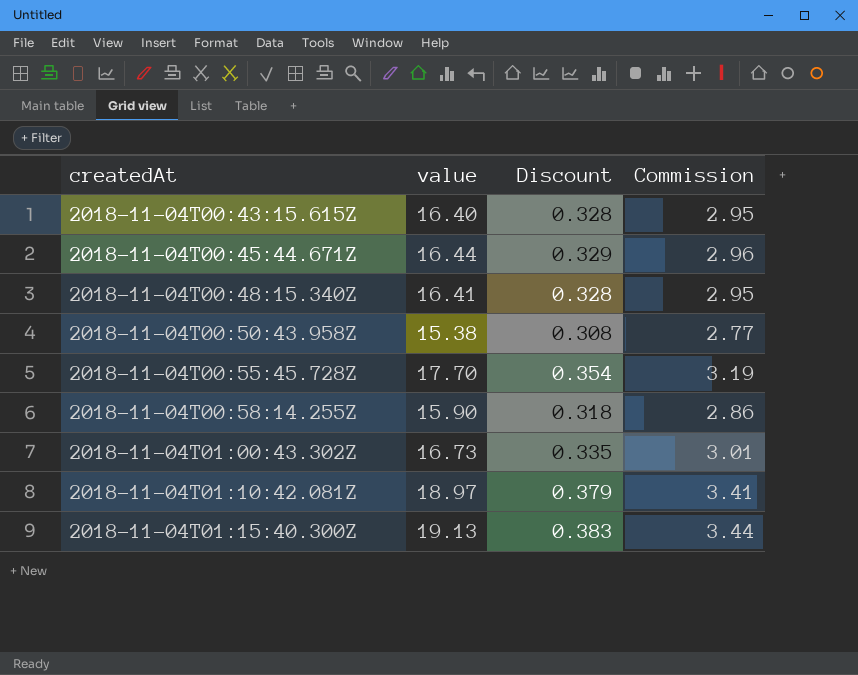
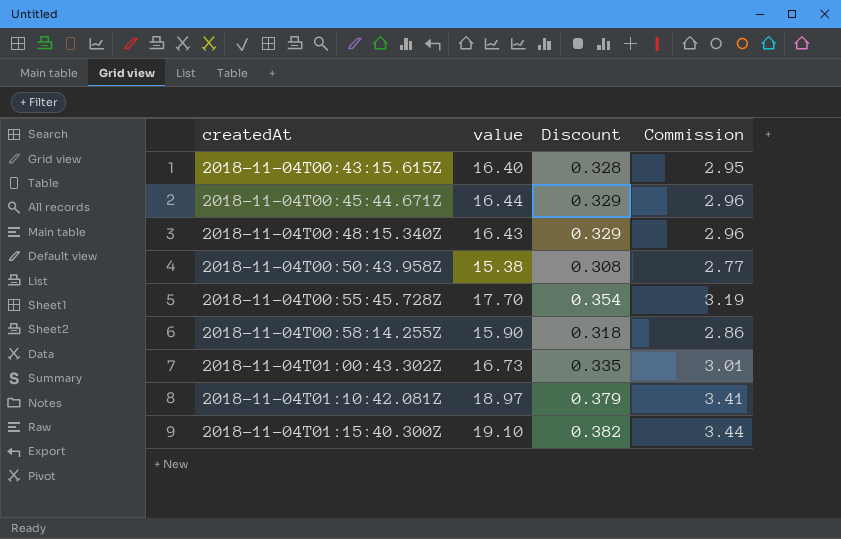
2018-11-04T00:48:15.340Z | value: 16.41 -> 16.43
2018-11-04T00:48:15.340Z | Discount: 0.328 -> 0.329
2018-11-04T00:48:15.340Z | Commission: 2.95 -> 2.96
2018-11-04T01:15:40.300Z | value: 19.13 -> 19.10
2018-11-04T01:15:40.300Z | Discount: 0.383 -> 0.382

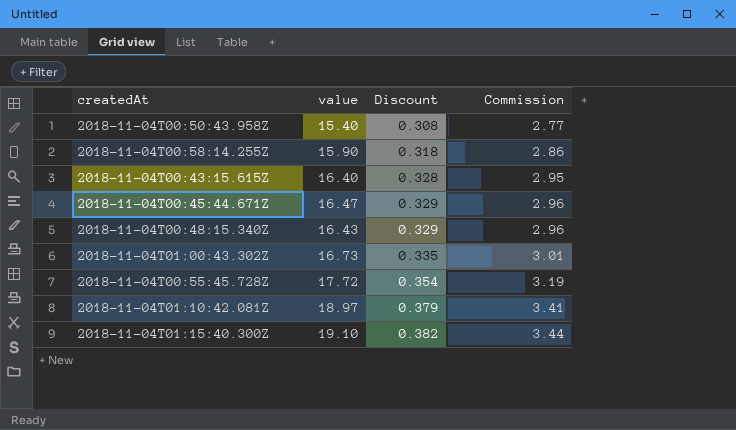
row order: createdAt ascending -> Discount ascending
2018-11-04T00:50:43.958Z | value: 15.38 -> 15.40
2018-11-04T00:45:44.671Z | value: 16.44 -> 16.47
2018-11-04T00:55:45.728Z | value: 17.70 -> 17.72

